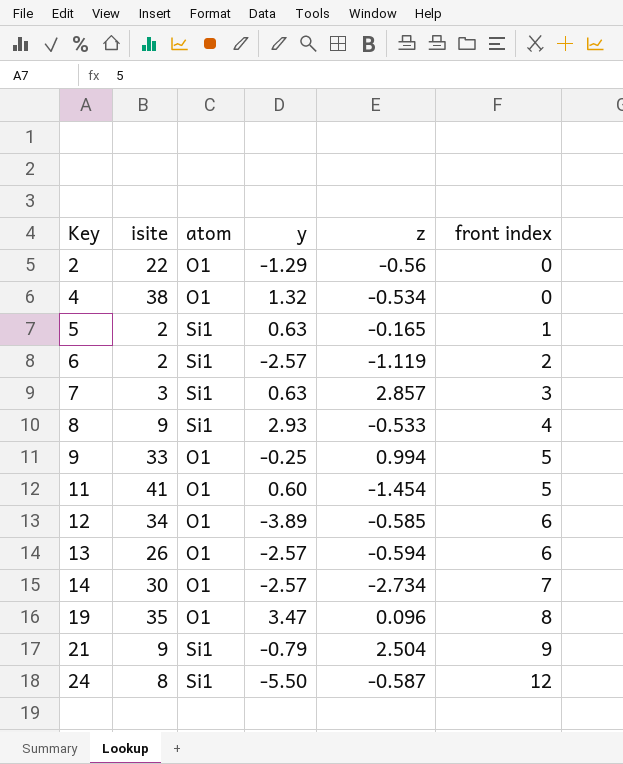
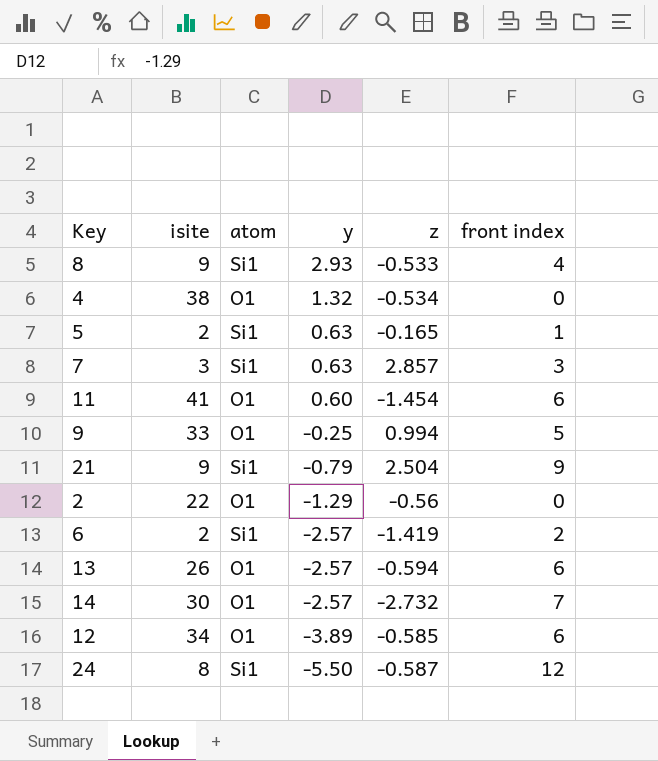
row order: Key ascending -> y descending
row 19: 35 | O1 | 3.47 | 0.096 | 8 -> none
11 | front index: 5 -> 6
6 | z: -1.119 -> -1.419
14 | z: -2.734 -> -2.732

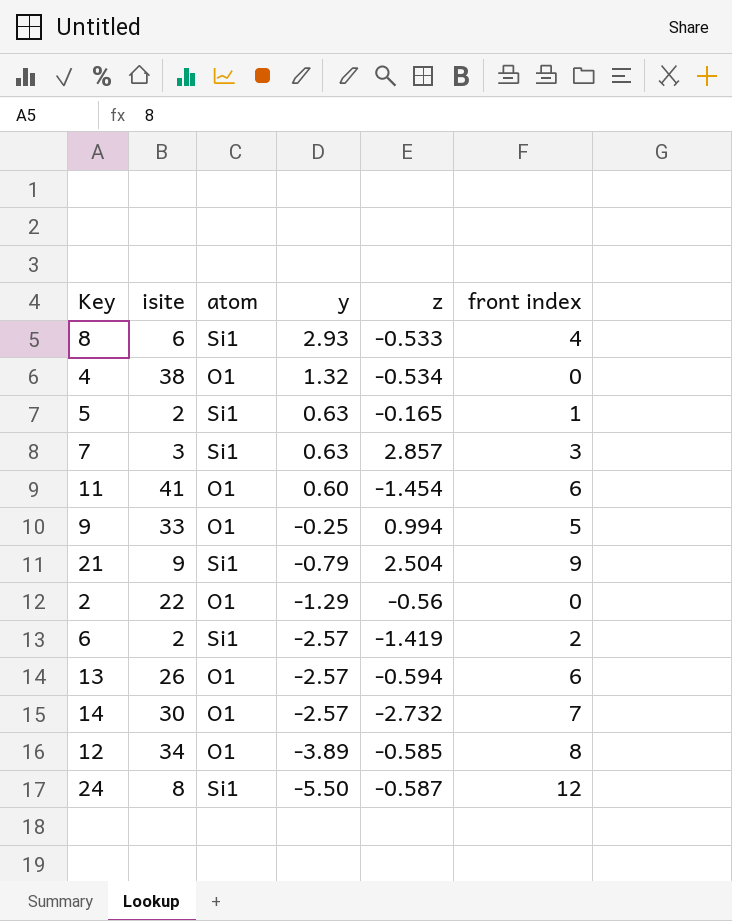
8 | isite: 9 -> 6
12 | front index: 6 -> 8

